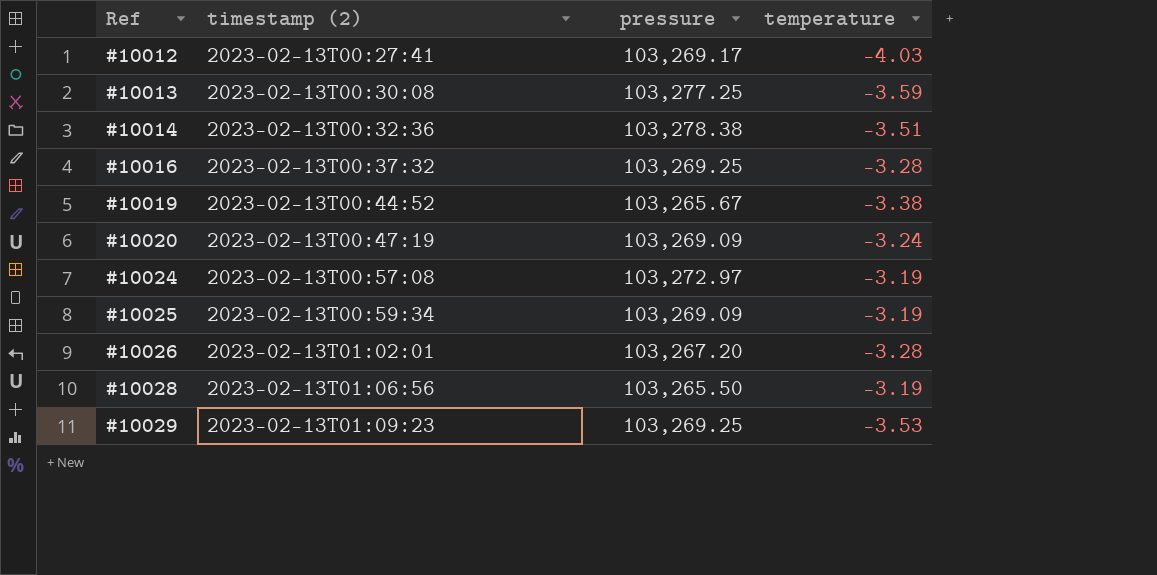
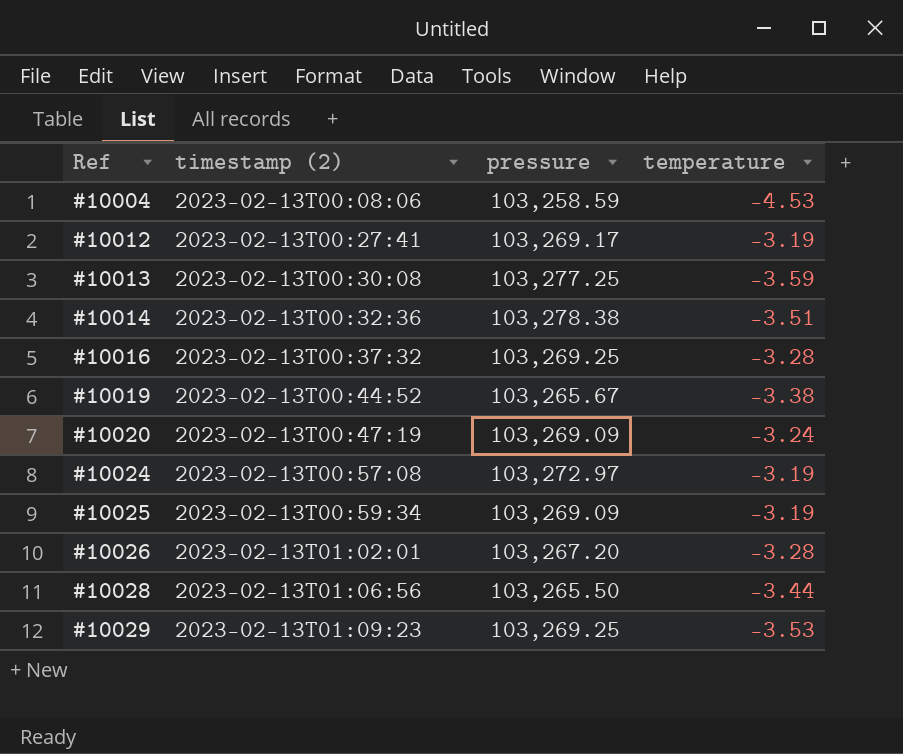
row #10004: none -> 2023-02-13T00:08:06 | 103,258.59 | -4.53
#10012 | temperature: -4.03 -> -3.19
#10028 | temperature: -3.19 -> -3.44

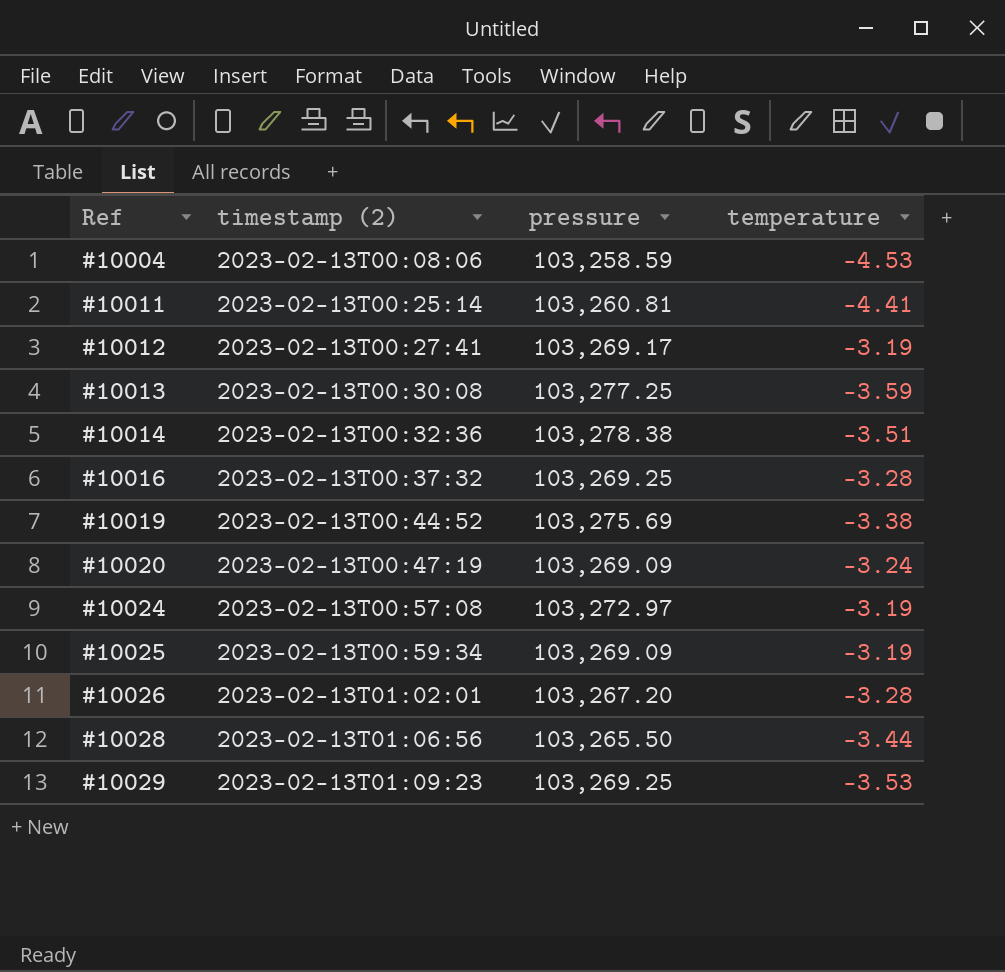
row #10011: none -> 2023-02-13T00:25:14 | 103,260.81 | -4.41
#10019 | pressure: 103,265.67 -> 103,275.69

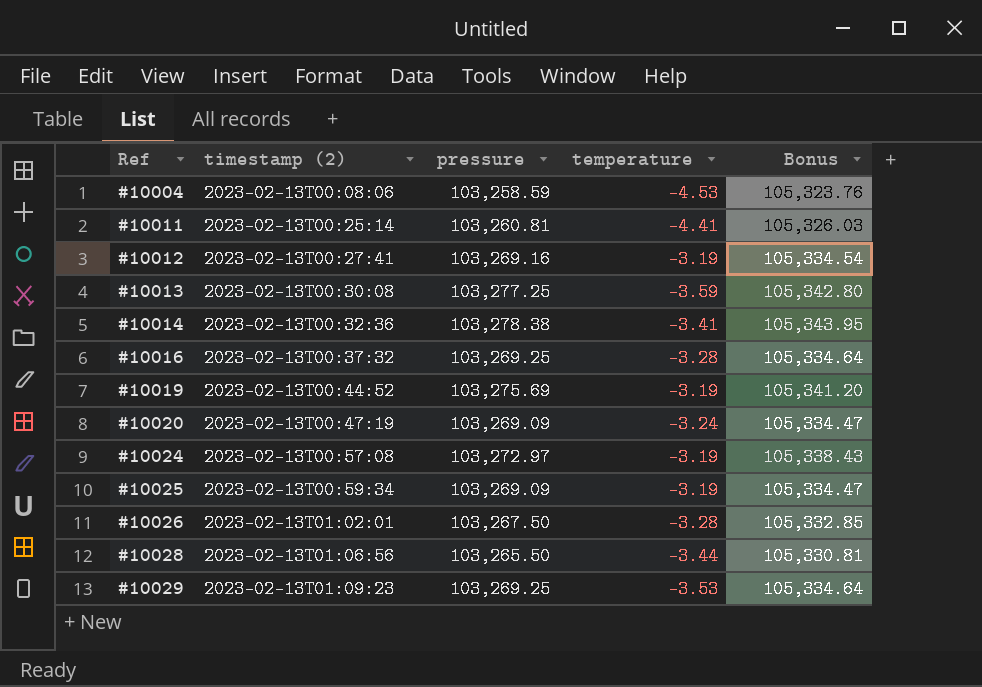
column Bonus | formula: none -> [pressure] * 1.02
#10012 | pressure: 103,269.17 -> 103,269.16
#10014 | temperature: -3.51 -> -3.41
#10019 | temperature: -3.38 -> -3.19
#10026 | pressure: 103,267.20 -> 103,267.50

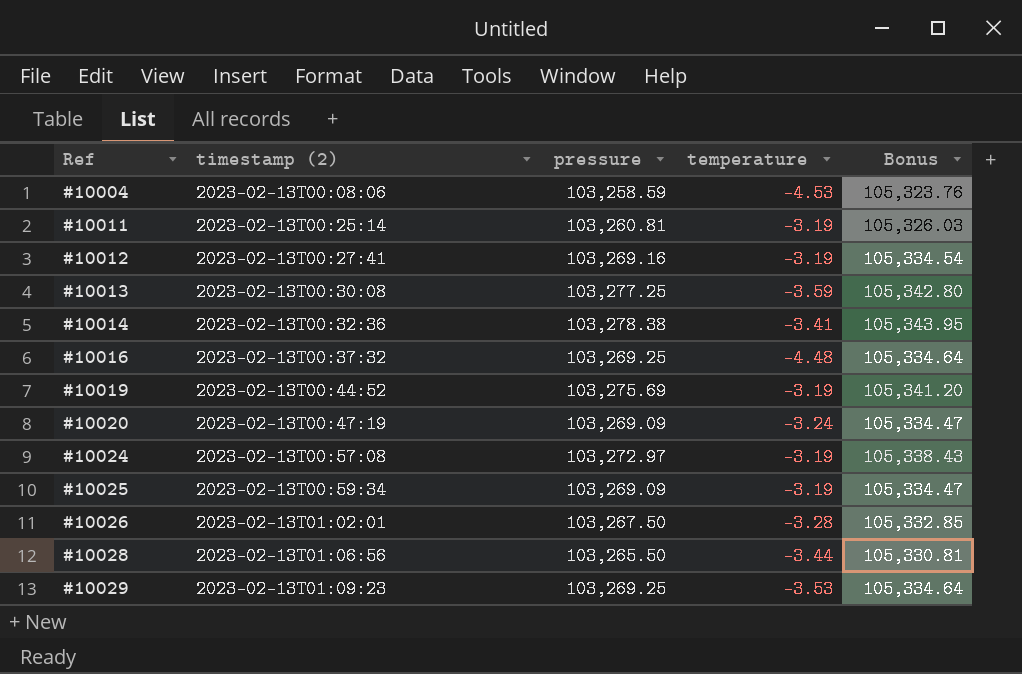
#10011 | temperature: -4.41 -> -3.19
#10016 | temperature: -3.28 -> -4.48

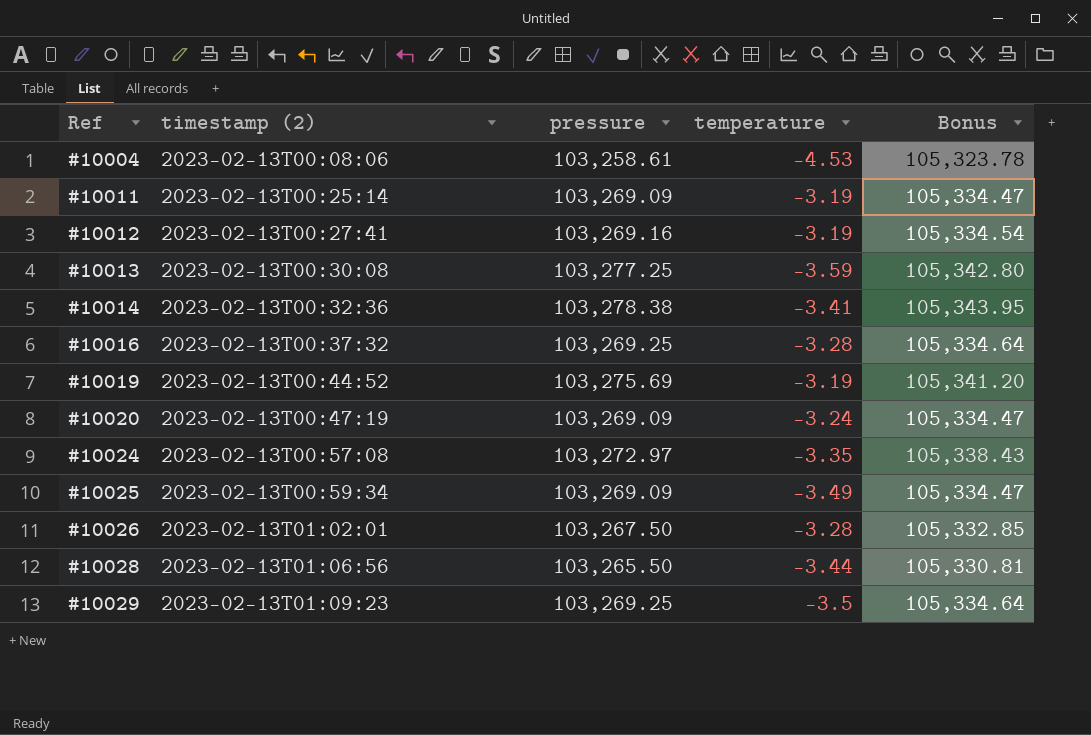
#10004 | pressure: 103,258.59 -> 103,258.61
#10004 | Bonus: 105,323.76 -> 105,323.78
#10011 | pressure: 103,260.81 -> 103,269.09
#10011 | Bonus: 105,326.03 -> 105,334.47
#10016 | temperature: -4.48 -> -3.28
#10024 | temperature: -3.19 -> -3.35
#10025 | temperature: -3.19 -> -3.49
#10029 | temperature: -3.53 -> -3.5

